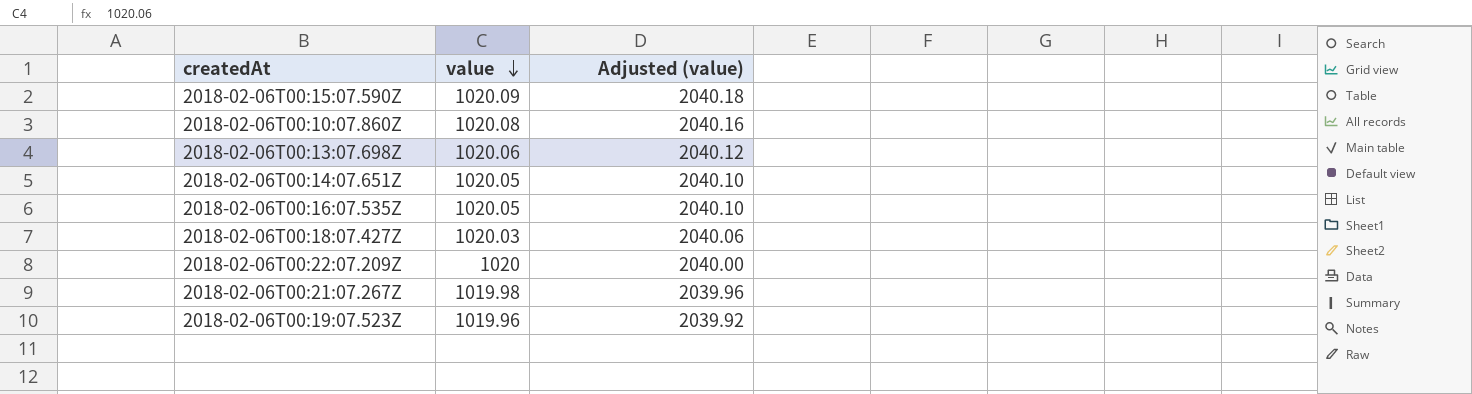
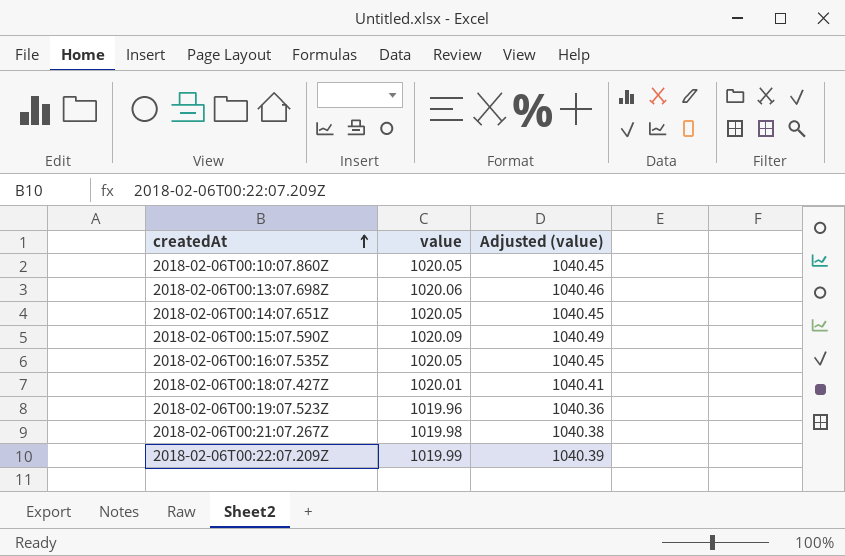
row order: value descending -> createdAt ascending
column Adjusted (value) | formula: [value] * 2 -> [value] * 1.02
2018-02-06T00:10:07.860Z | value: 1020.08 -> 1020.05
2018-02-06T00:18:07.427Z | value: 1020.03 -> 1020.01
2018-02-06T00:22:07.209Z | value: 1020 -> 1019.99

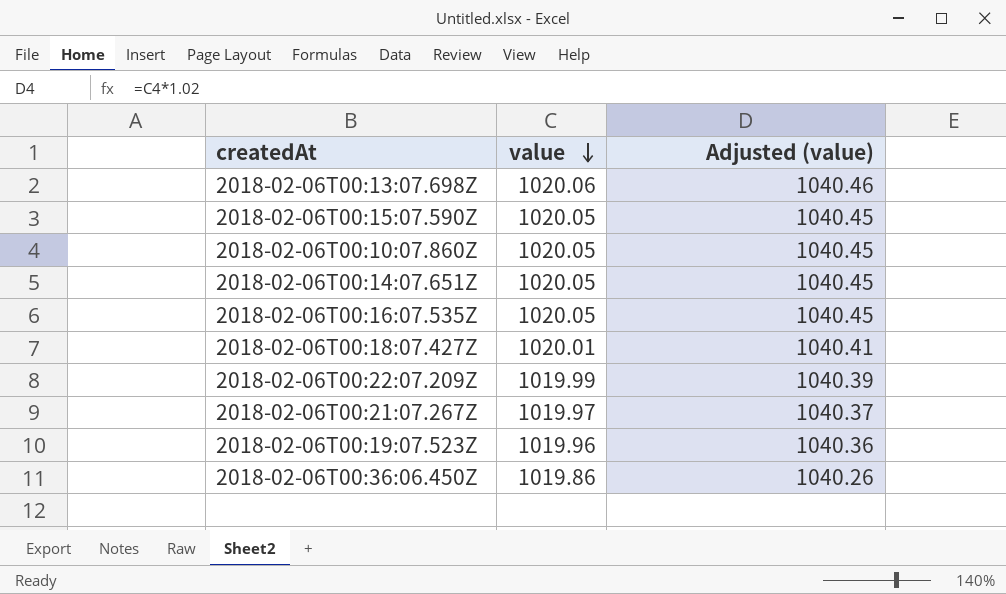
row order: createdAt ascending -> value descending
2018-02-06T00:15:07.590Z | value: 1020.09 -> 1020.05
2018-02-06T00:15:07.590Z | Adjusted (value): 1040.49 -> 1040.45
2018-02-06T00:21:07.267Z | value: 1019.98 -> 1019.97
2018-02-06T00:21:07.267Z | Adjusted (value): 1040.38 -> 1040.37
row 2018-02-06T00:36:06.450Z: none -> 1019.86 | 1040.26

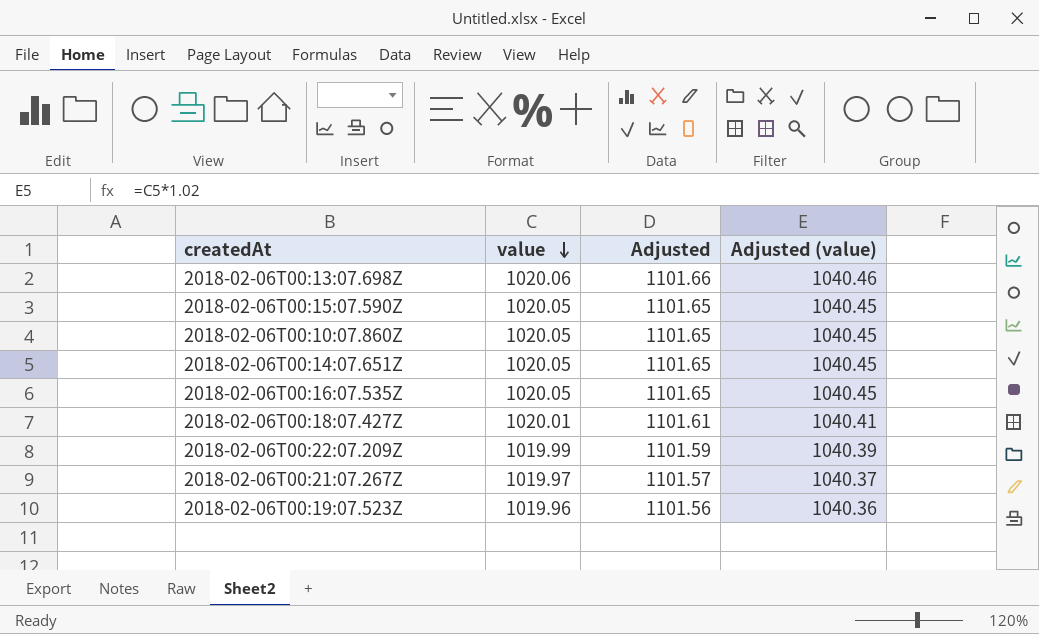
column Adjusted | formula: none -> [value] * 1.08
row 2018-02-06T00:36:06.450Z: 1019.86 | 1040.26 -> none

